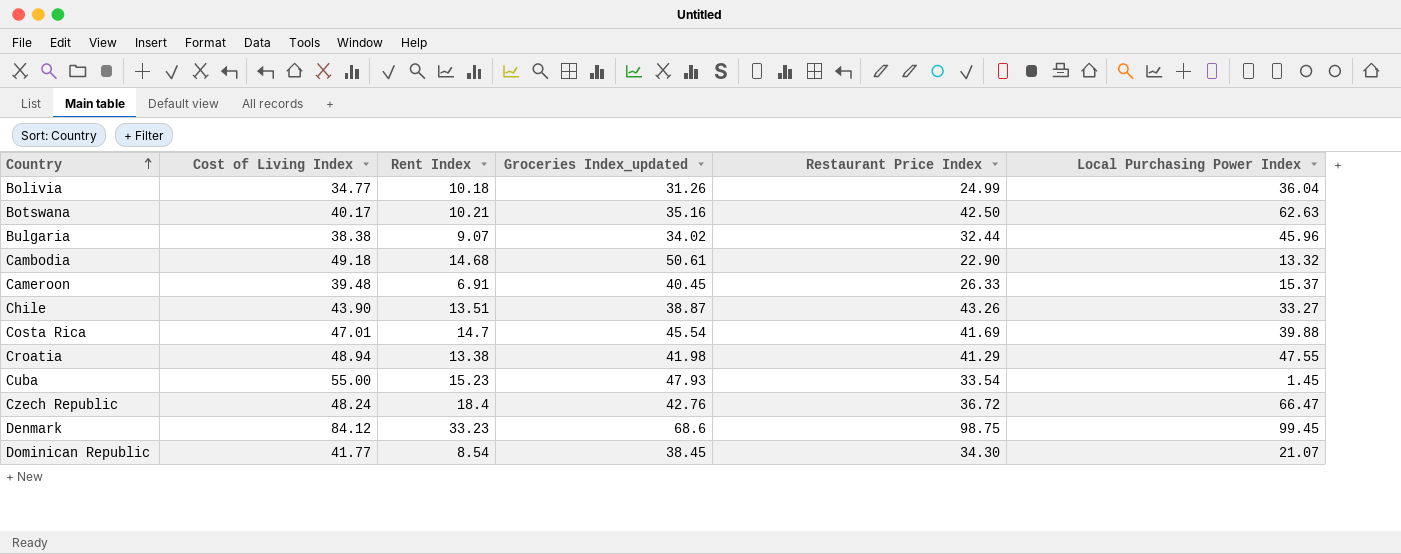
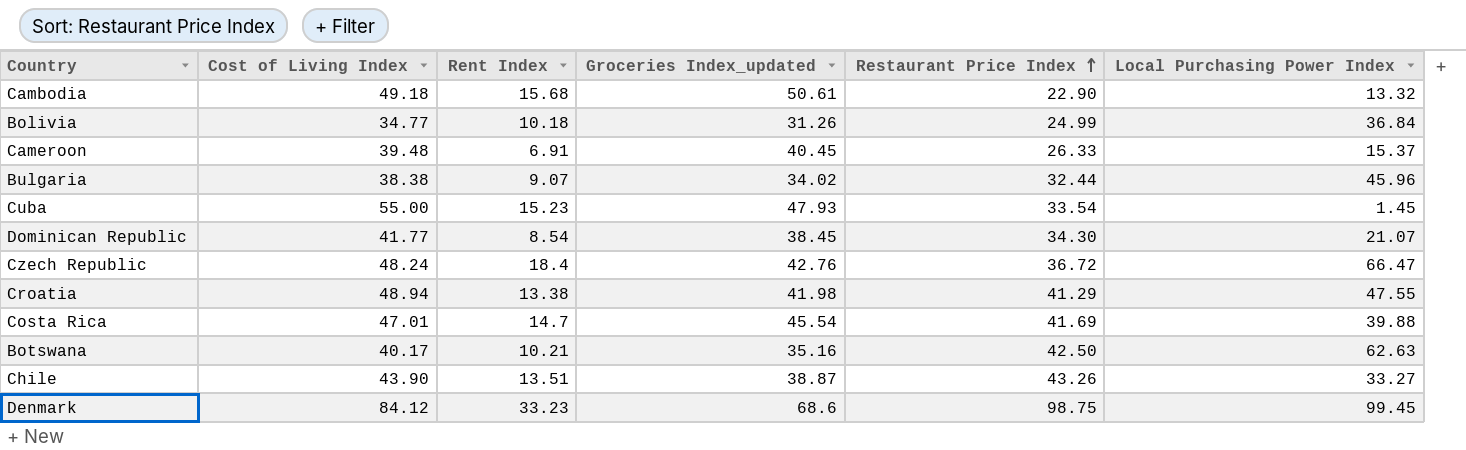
row order: Country ascending -> Restaurant Price Index ascending
Cambodia | Rent Index: 14.68 -> 15.68
Bolivia | Local Purchasing Power Index: 36.04 -> 36.84

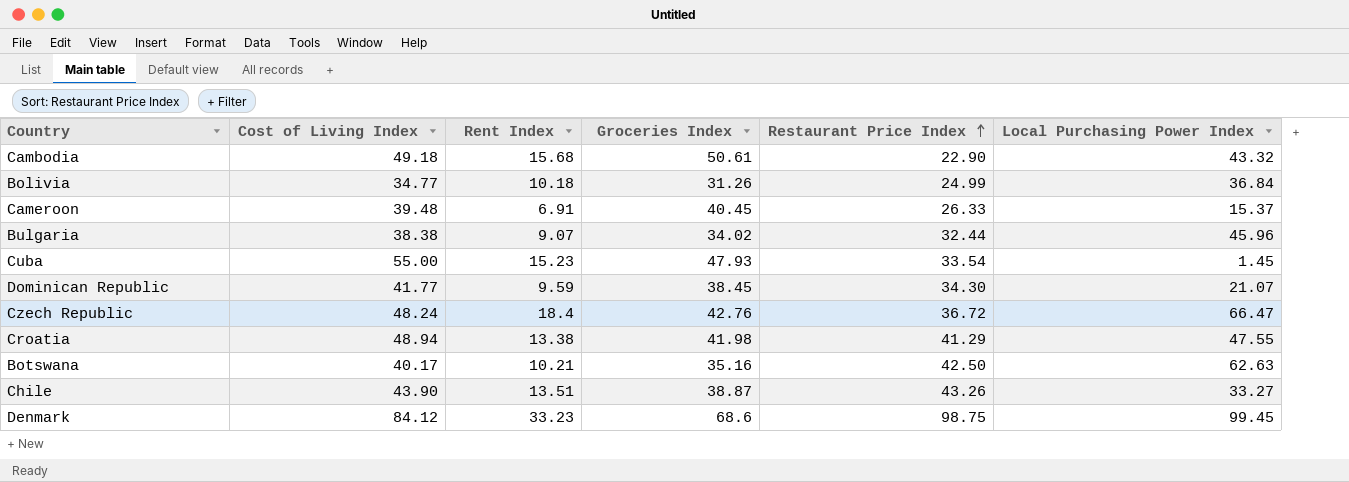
column name: Groceries Index_updated -> Groceries Index
row Costa Rica: 47.01 | 14.7 | 45.54 | 41.69 | 39.88 -> none
Cambodia | Local Purchasing Power Index: 13.32 -> 43.32
Dominican Republic | Rent Index: 8.54 -> 9.59

